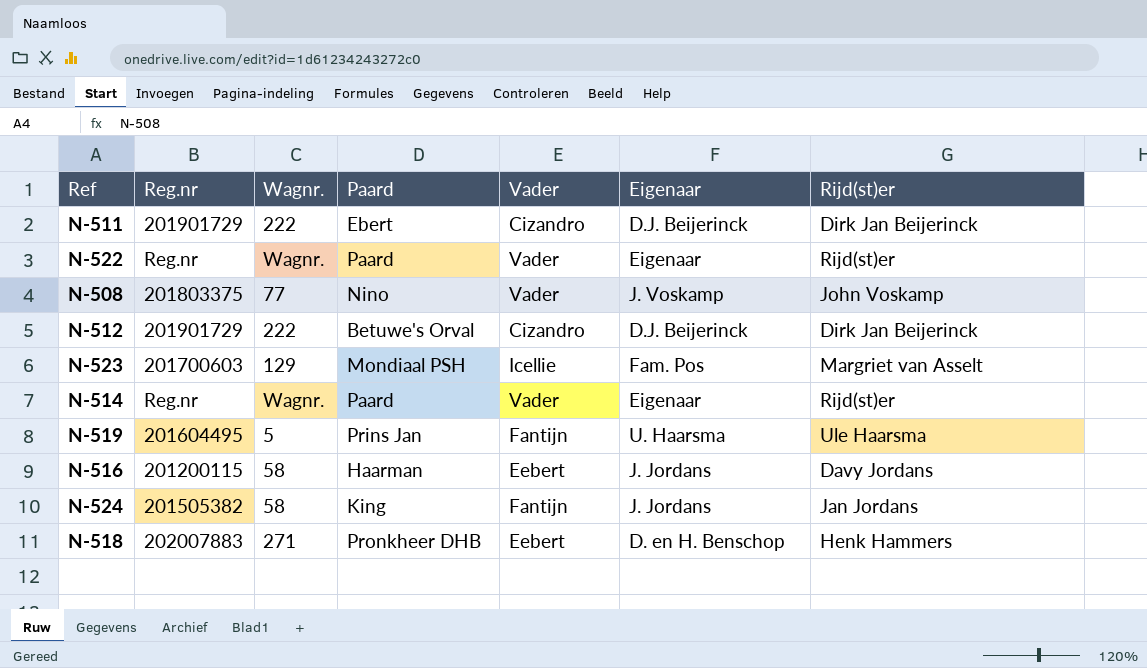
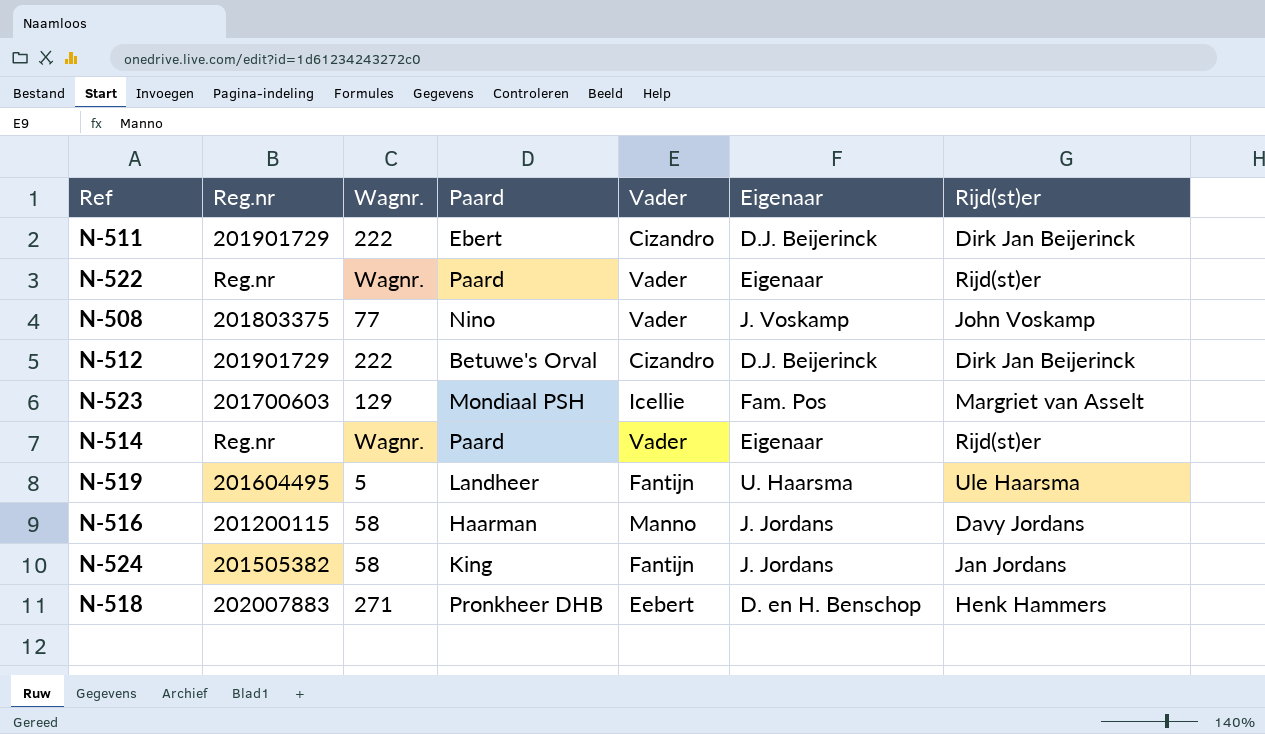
N-519 | Paard: Prins Jan -> Landheer
N-516 | Vader: Eebert -> Manno

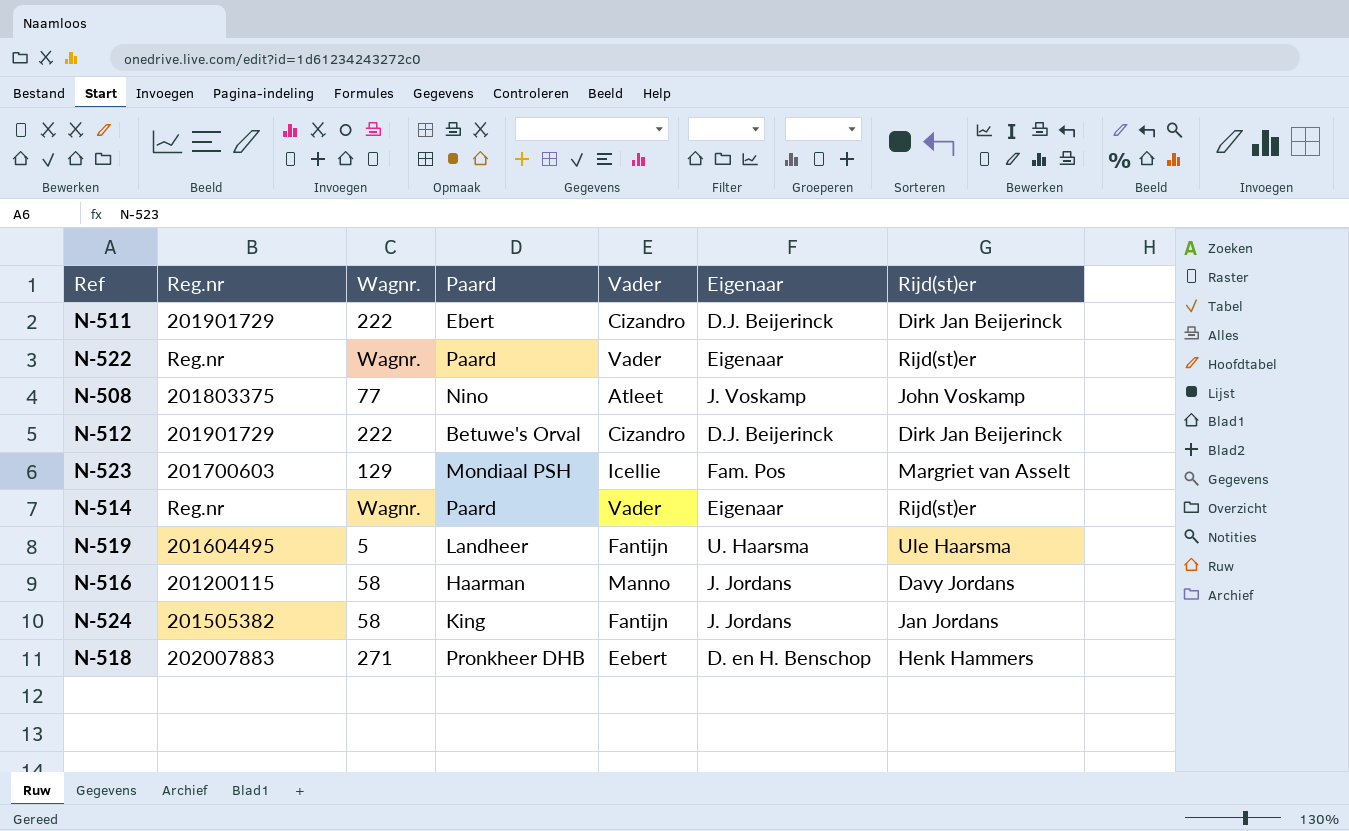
N-508 | Vader: Vader -> Atleet

